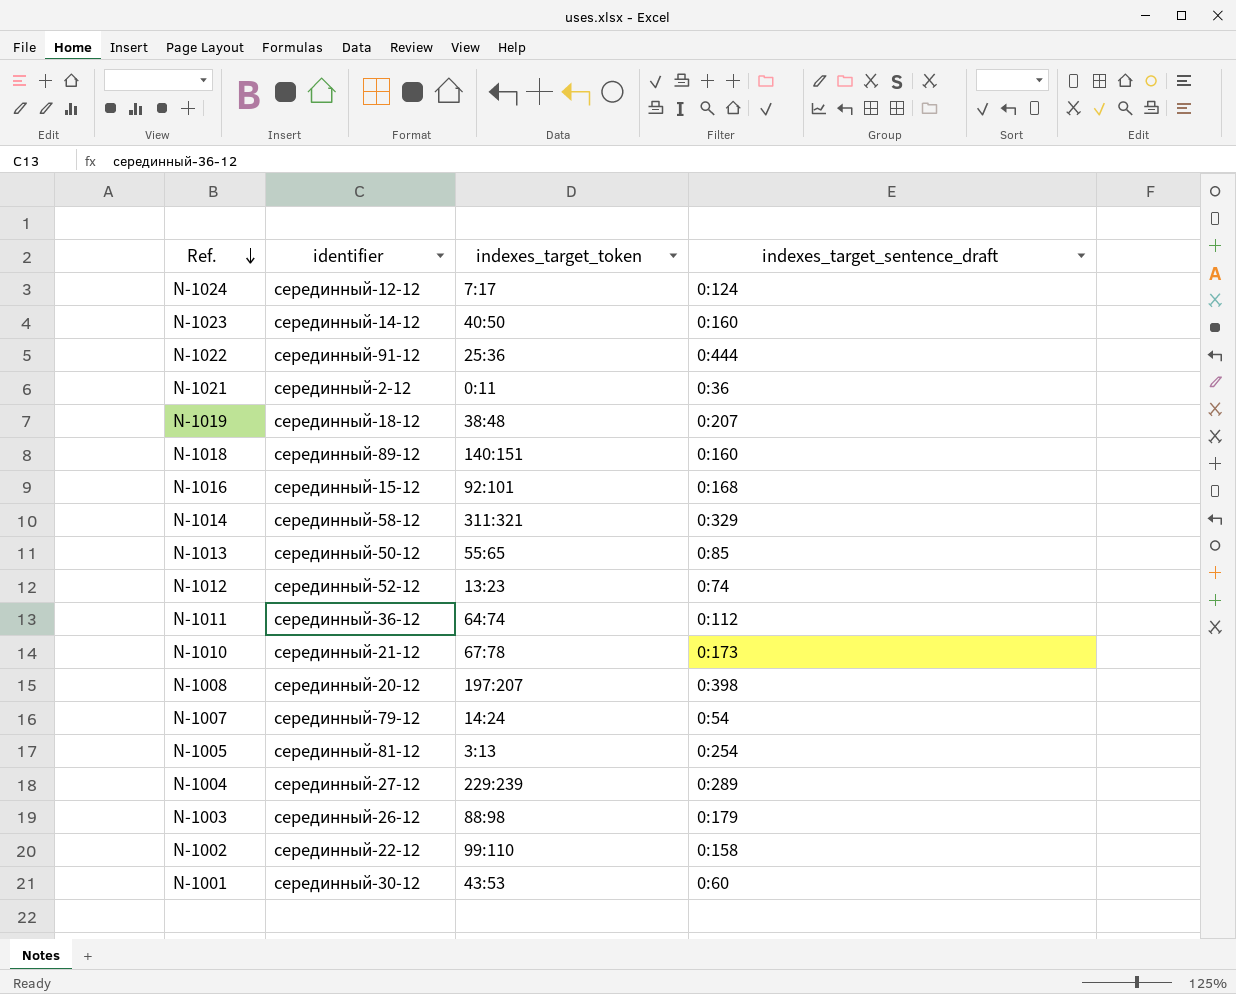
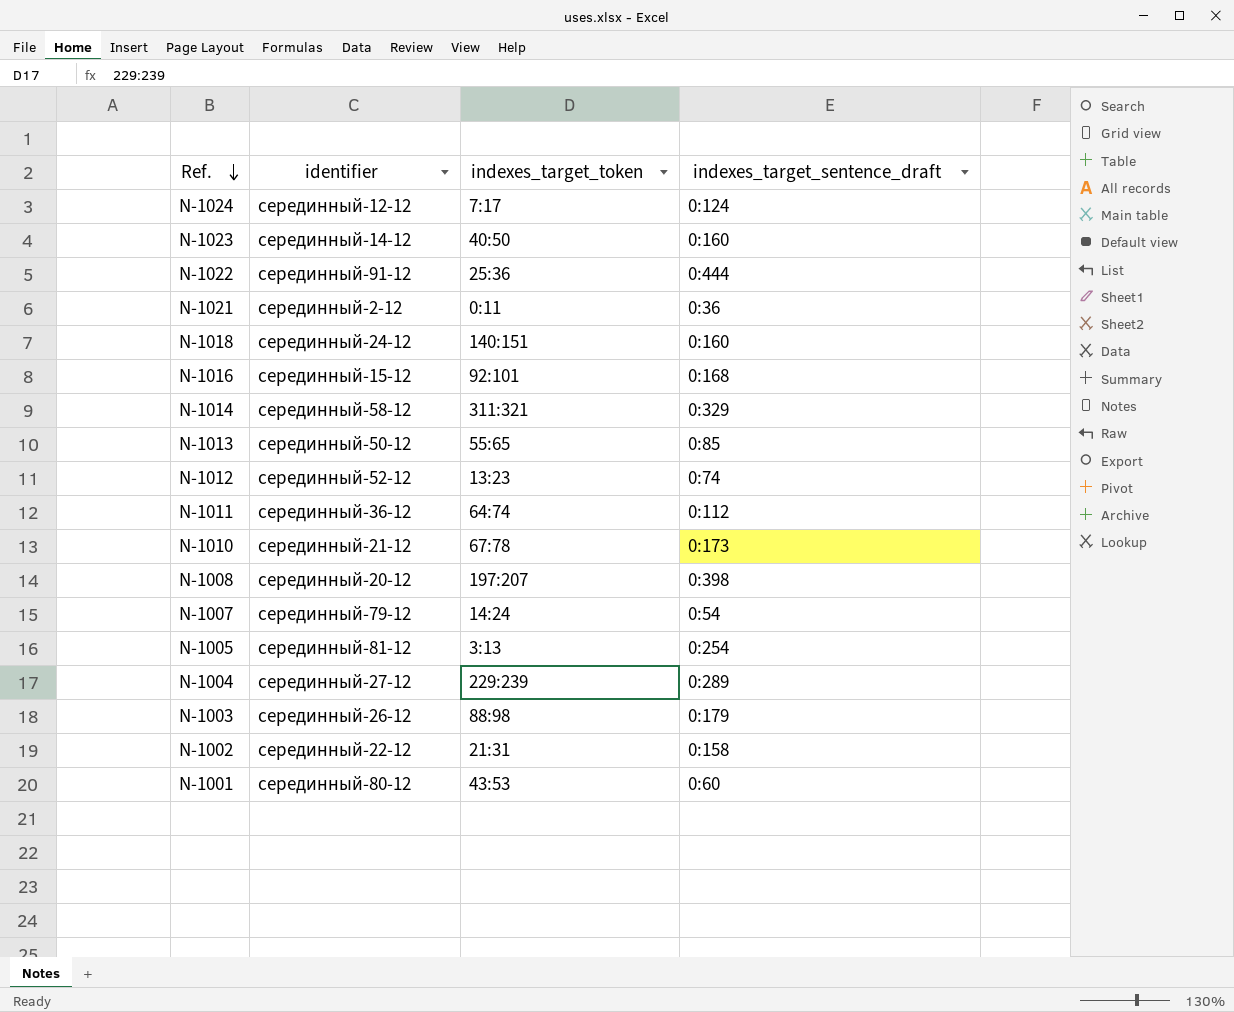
row N-1019: серединный-18-12 | 38:48 | 0:207 -> none
N-1018 | identifier: серединный-89-12 -> серединный-24-12
N-1002 | indexes_target_token: 99:110 -> 21:31
N-1001 | identifier: серединный-30-12 -> серединный-80-12

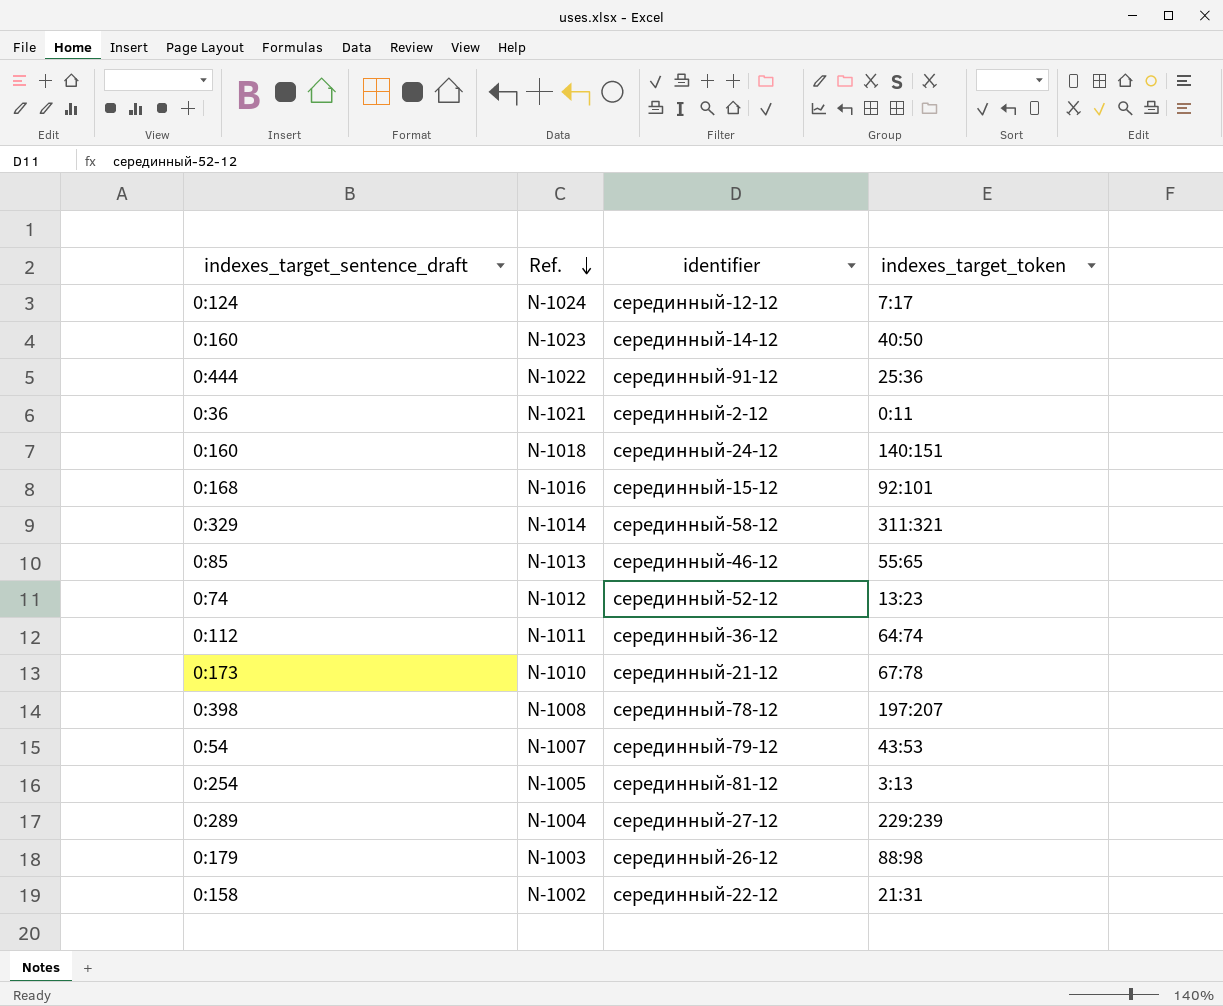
column indexes_target_sentence_draft | position: 4 -> 1
row N-1001: серединный-80-12 | 43:53 | 0:60 -> none
N-1013 | identifier: серединный-50-12 -> серединный-46-12
N-1008 | identifier: серединный-20-12 -> серединный-78-12
N-1007 | indexes_target_token: 14:24 -> 43:53

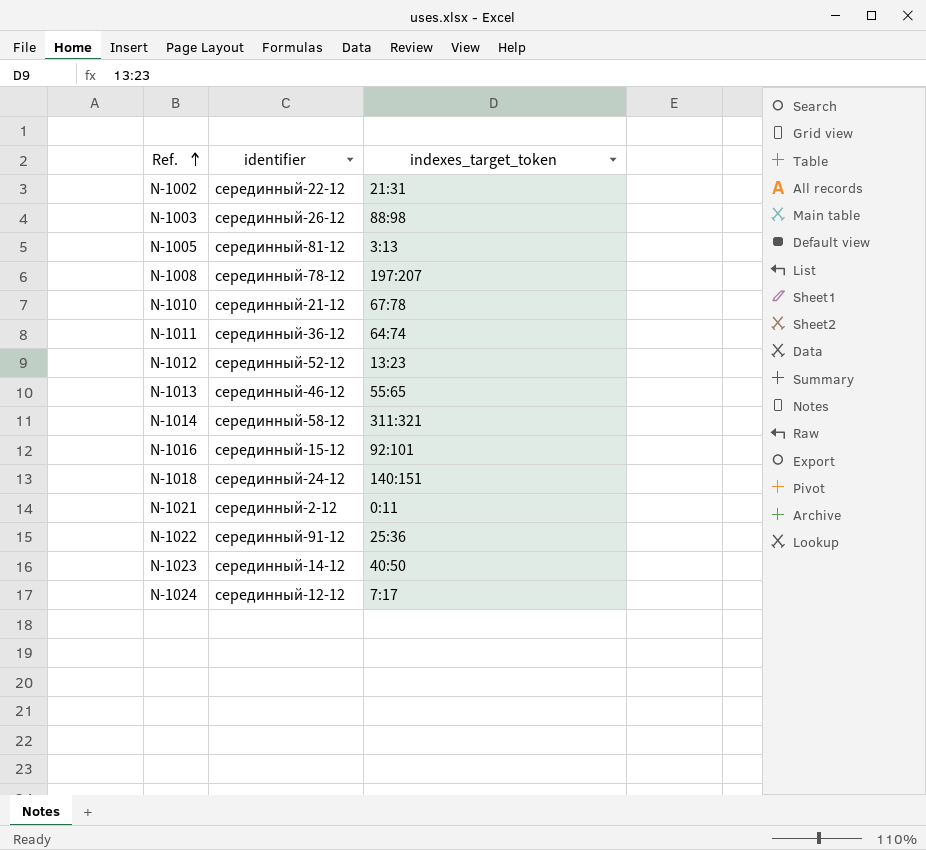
row order: Ref. descending -> Ref. ascending
column indexes_target_sentence_draft | position: 1 -> none
row N-1007: 0:54 | серединный-79-12 | 43:53 -> none
row N-1004: 0:289 | серединный-27-12 | 229:239 -> none

